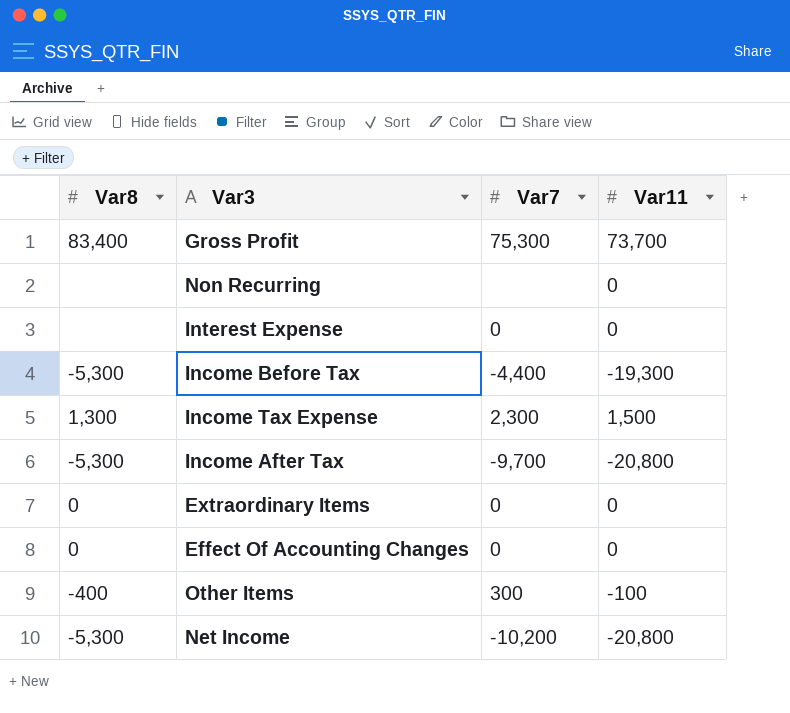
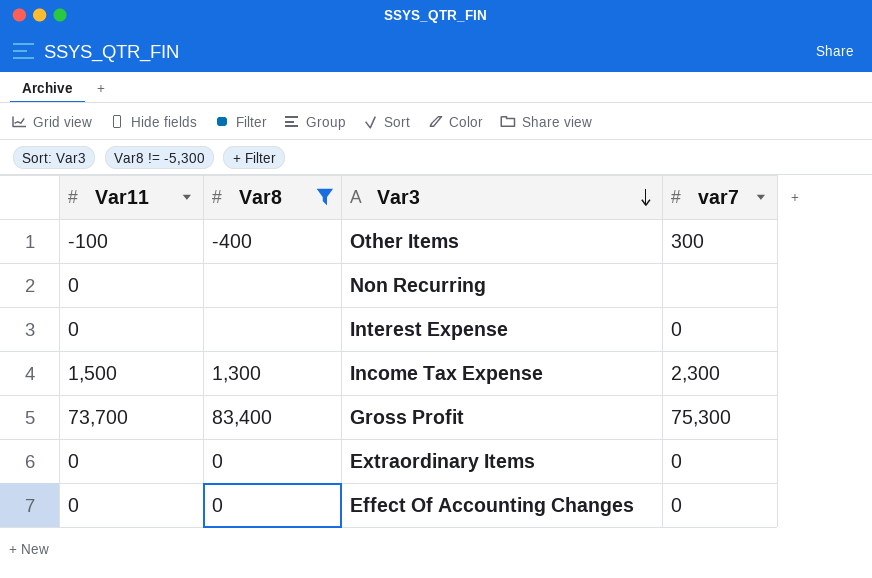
filter: none -> Var8 != -5,300
row order: none -> Var3 descending
column Var11 | position: 4 -> 1
column name: Var7 -> var7

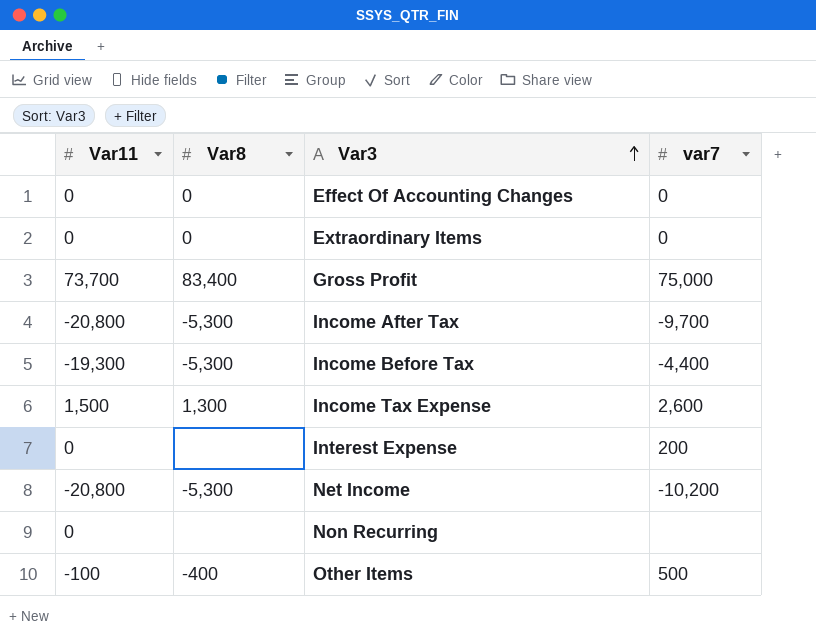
filter: Var8 != -5,300 -> none
row order: Var3 descending -> Var3 ascending
Gross Profit | var7: 75,300 -> 75,000
Income Tax Expense | var7: 2,300 -> 2,600
Interest Expense | var7: 0 -> 200
Other Items | var7: 300 -> 500

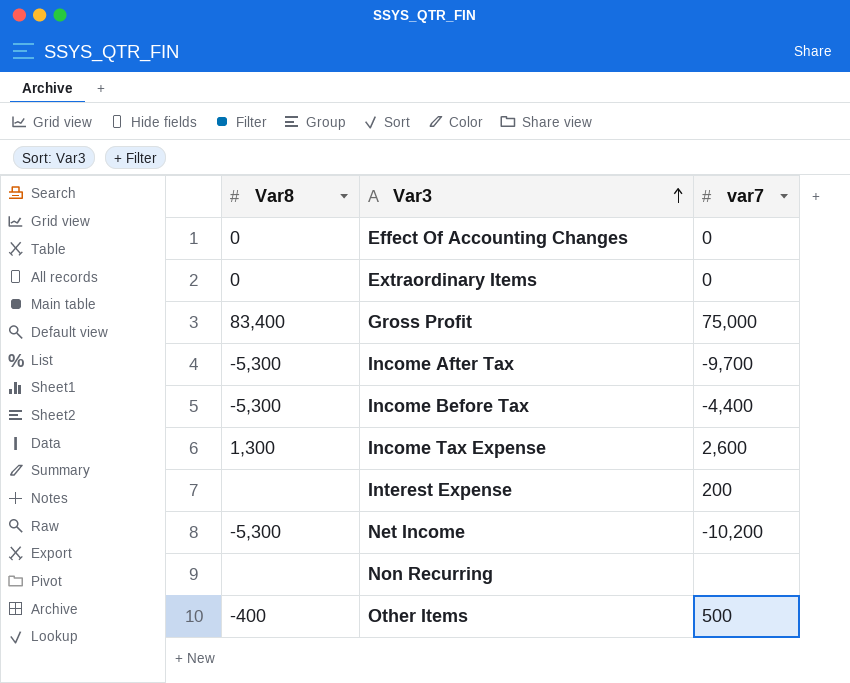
column Var11 | position: 1 -> none

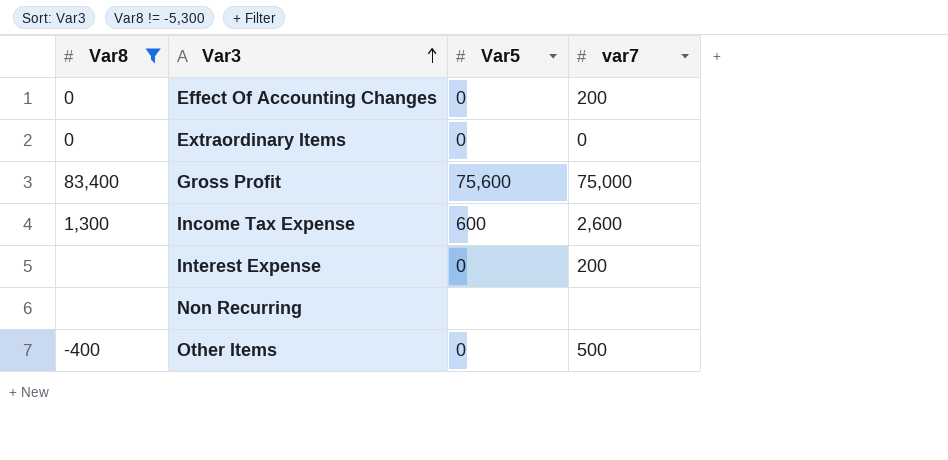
filter: none -> Var8 != -5,300
column Var5 | position: none -> 3
Effect Of Accounting Changes | var7: 0 -> 200

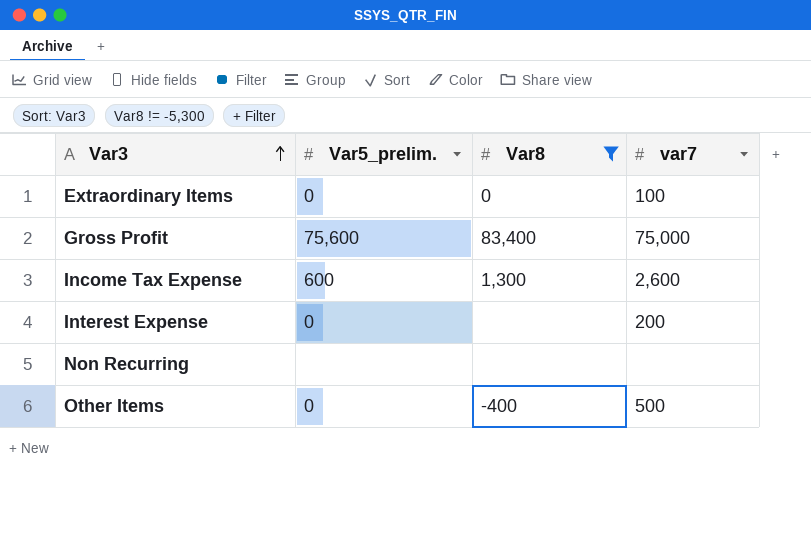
column name: Var5 -> Var5_prelim.
column Var8 | position: 1 -> 3
row Effect Of Accounting Changes: 0 | 0 | 200 -> none
Extraordinary Items | var7: 0 -> 100

